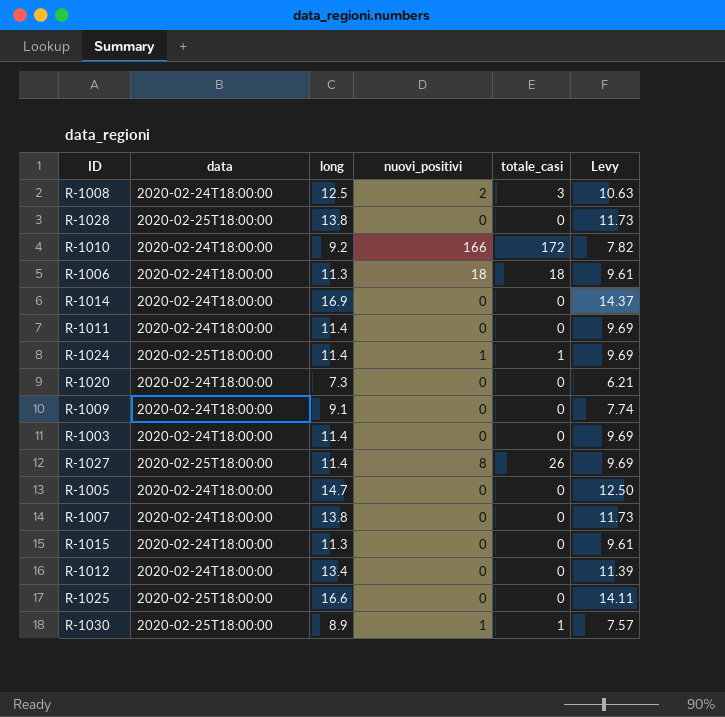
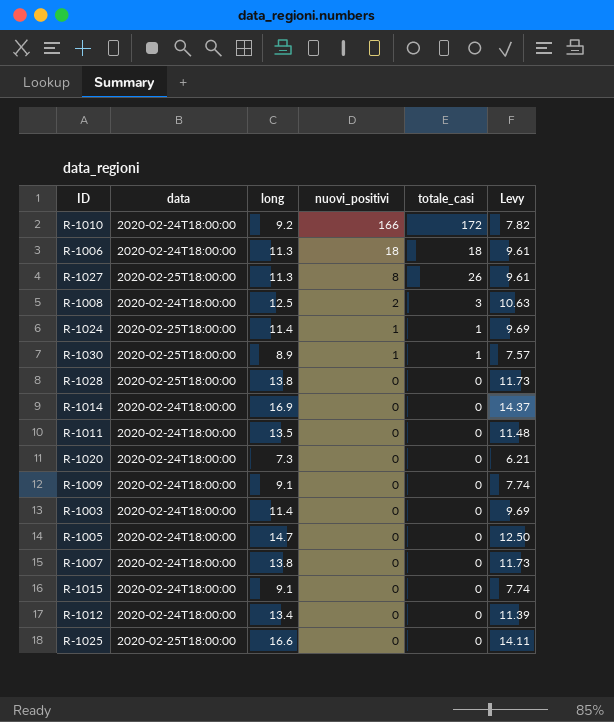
row order: none -> nuovi_positivi descending
R-1027 | long: 11.4 -> 11.3
R-1027 | Levy: 9.69 -> 9.61
R-1011 | long: 11.4 -> 13.5
R-1011 | Levy: 9.69 -> 11.48
R-1015 | long: 11.3 -> 9.1
R-1015 | Levy: 9.61 -> 7.74

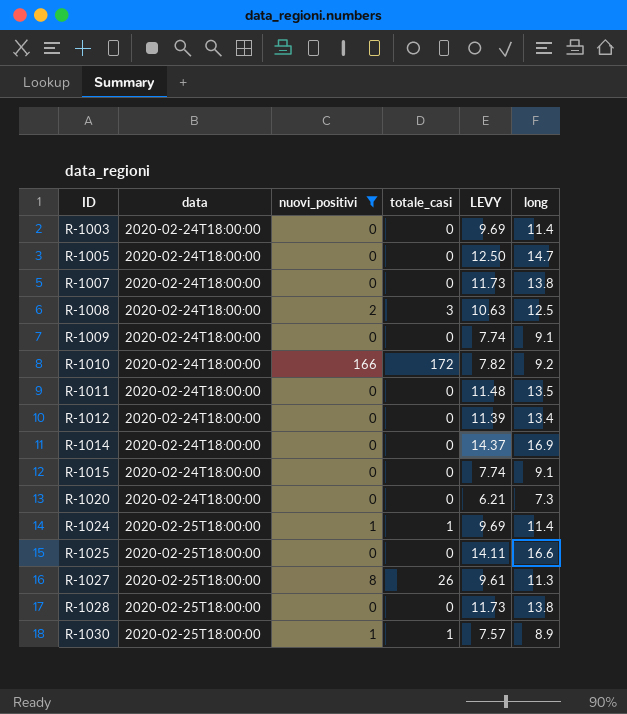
filter: none -> nuovi_positivi != 18
row order: nuovi_positivi descending -> ID ascending
column name: Levy -> LEVY
column long | position: 3 -> 6

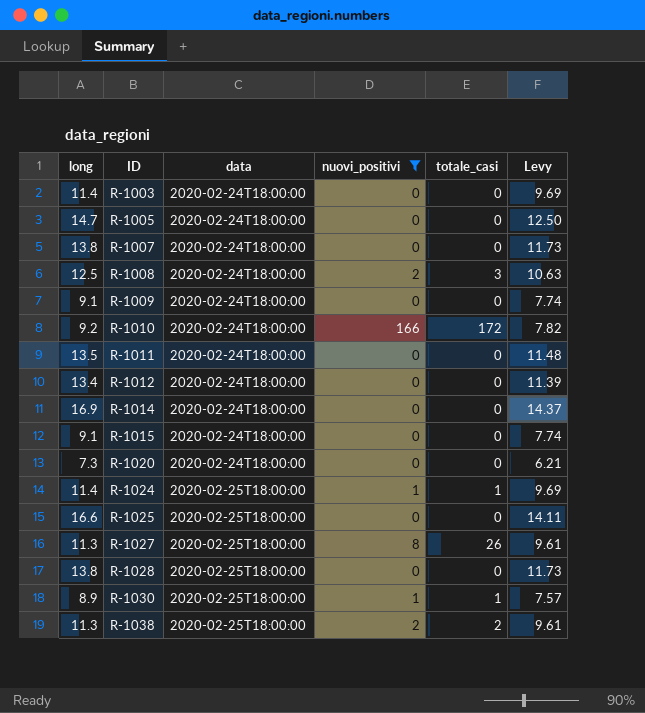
column long | position: 6 -> 1
column name: LEVY -> Levy
row R-1038: none -> 11.3 | 2020-02-25T18:00:00 | 2 | 2 | 9.61

